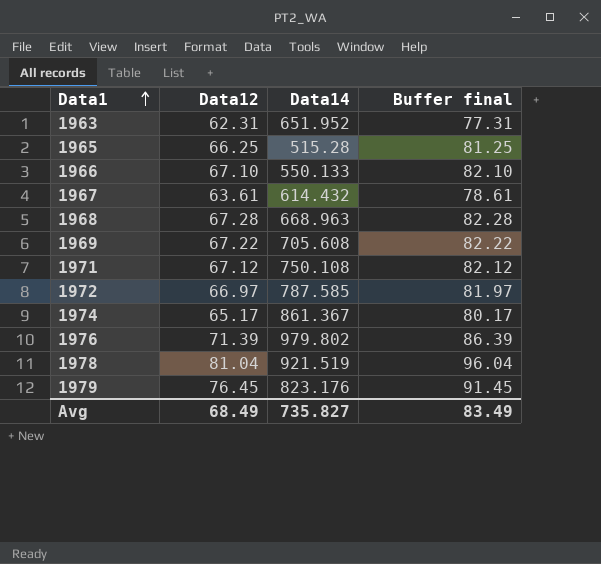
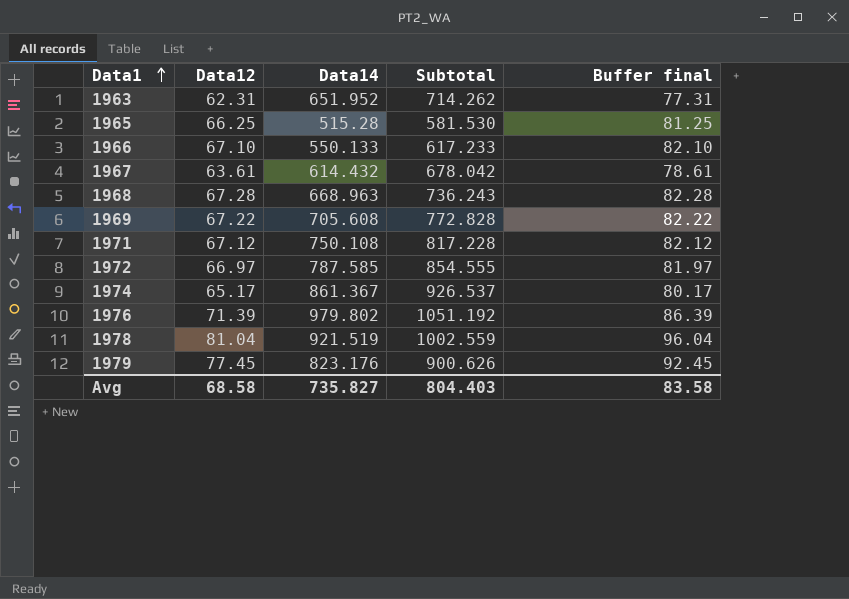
column Subtotal | formula: none -> [Data12] + [Data14]
1979 | Data12: 76.45 -> 77.45
1979 | Buffer final: 91.45 -> 92.45
Avg | Data12: 68.49 -> 68.58
Avg | Buffer final: 83.49 -> 83.58

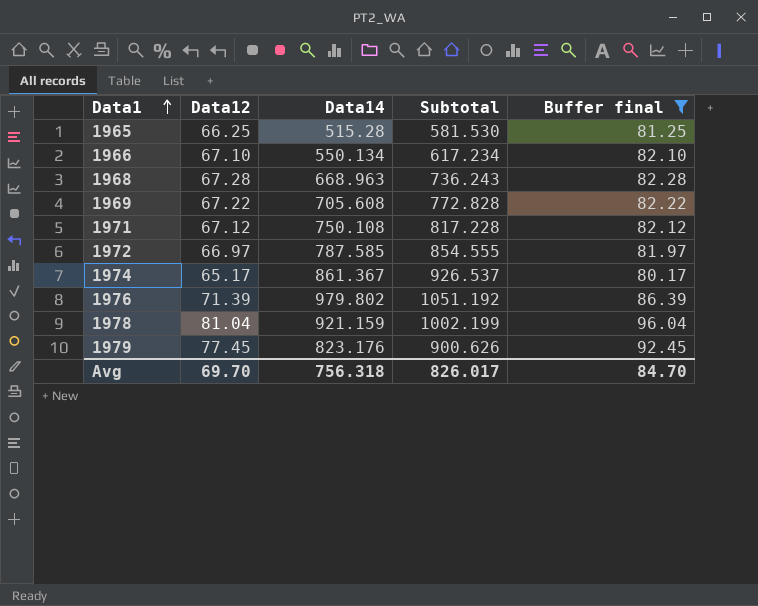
filter: none -> Buffer final >= 80.17
1966 | Data14: 550.133 -> 550.134
1966 | Subtotal: 617.233 -> 617.234
1978 | Data14: 921.519 -> 921.159
1978 | Subtotal: 1002.559 -> 1002.199
Avg | Data12: 68.58 -> 69.70
Avg | Data14: 735.827 -> 756.318
Avg | Subtotal: 804.403 -> 826.017
Avg | Buffer final: 83.58 -> 84.70

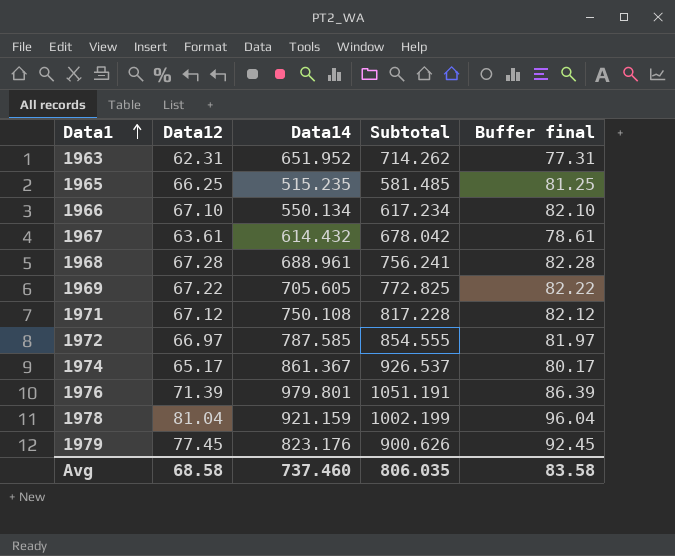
filter: Buffer final >= 80.17 -> none
1965 | Data14: 515.28 -> 515.235
1965 | Subtotal: 581.530 -> 581.485
1968 | Data14: 668.963 -> 688.961
1968 | Subtotal: 736.243 -> 756.241
1969 | Data14: 705.608 -> 705.605
1969 | Subtotal: 772.828 -> 772.825
1976 | Data14: 979.802 -> 979.801
1976 | Subtotal: 1051.192 -> 1051.191
Avg | Data12: 69.70 -> 68.58
Avg | Data14: 756.318 -> 737.460
Avg | Subtotal: 826.017 -> 806.035
Avg | Buffer final: 84.70 -> 83.58

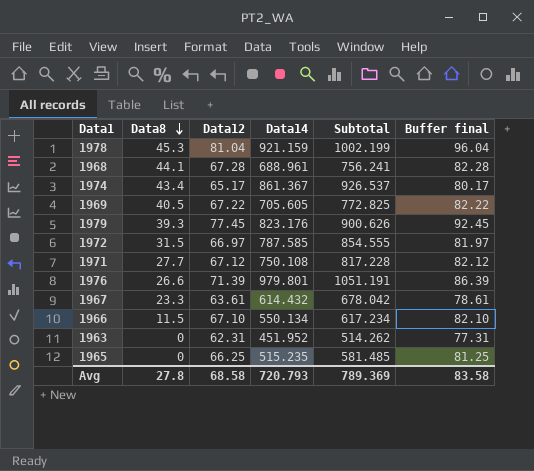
row order: Data1 ascending -> Data8 descending
column Data8 | position: none -> 2
1963 | Data14: 651.952 -> 451.952
1963 | Subtotal: 714.262 -> 514.262
Avg | Data14: 737.460 -> 720.793
Avg | Subtotal: 806.035 -> 789.369

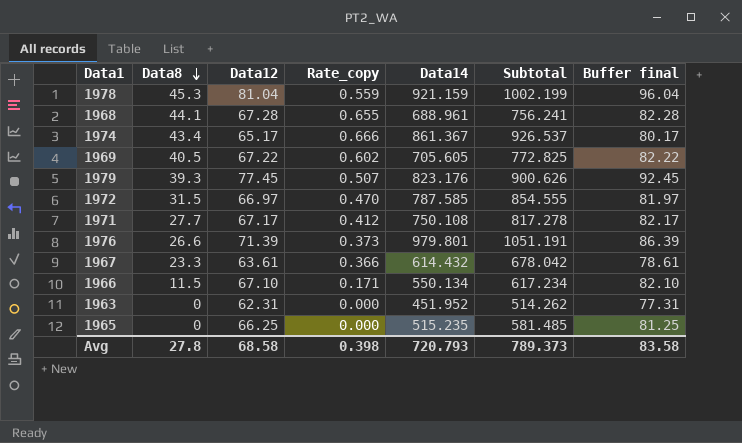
column Rate_copy | formula: none -> [Data8] / [Data12]
1971 | Data12: 67.12 -> 67.17
1971 | Subtotal: 817.228 -> 817.278
1971 | Buffer final: 82.12 -> 82.17
Avg | Subtotal: 789.369 -> 789.373

